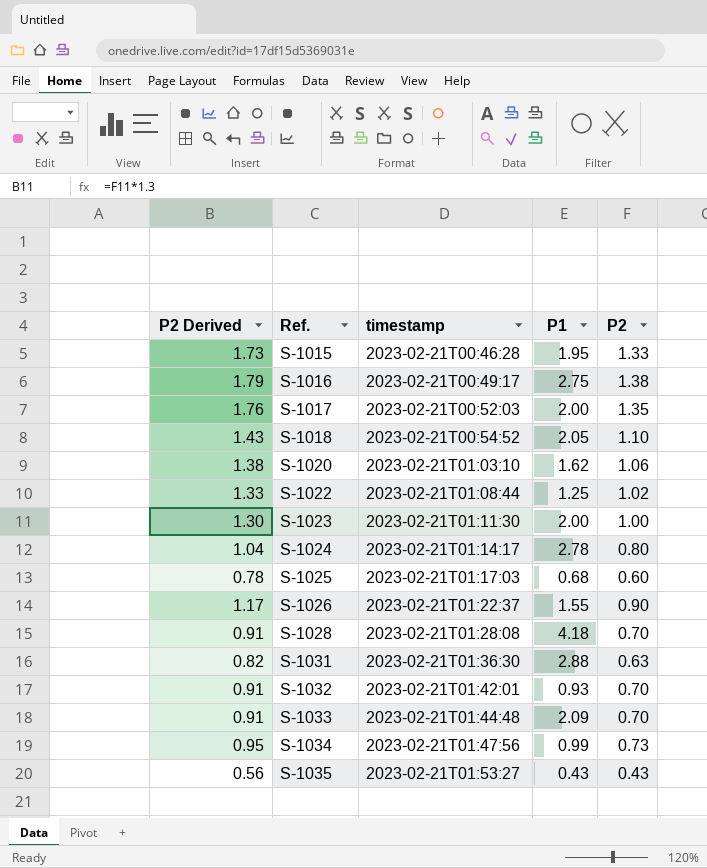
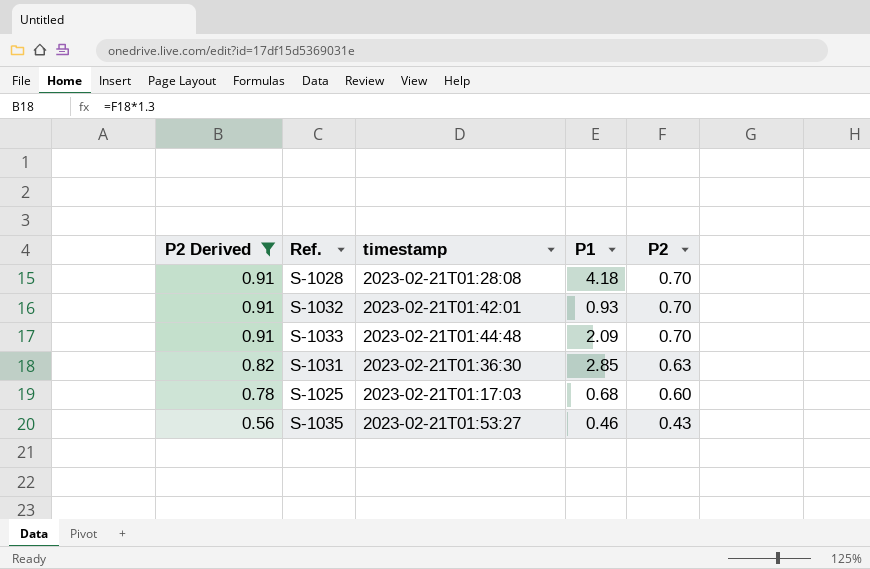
filter: none -> P2 Derived <= 0.91
row order: Ref. ascending -> P2 Derived descending
S-1031 | P1: 2.88 -> 2.85
S-1035 | P1: 0.43 -> 0.46

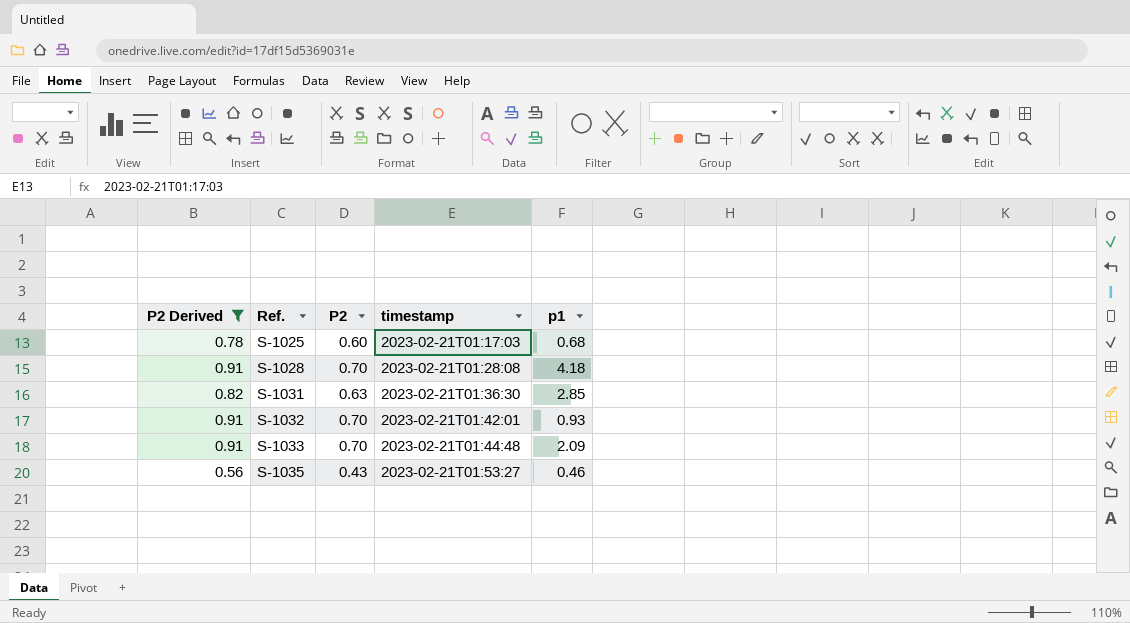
row order: P2 Derived descending -> Ref. ascending
column P2 | position: 5 -> 3
column name: P1 -> p1

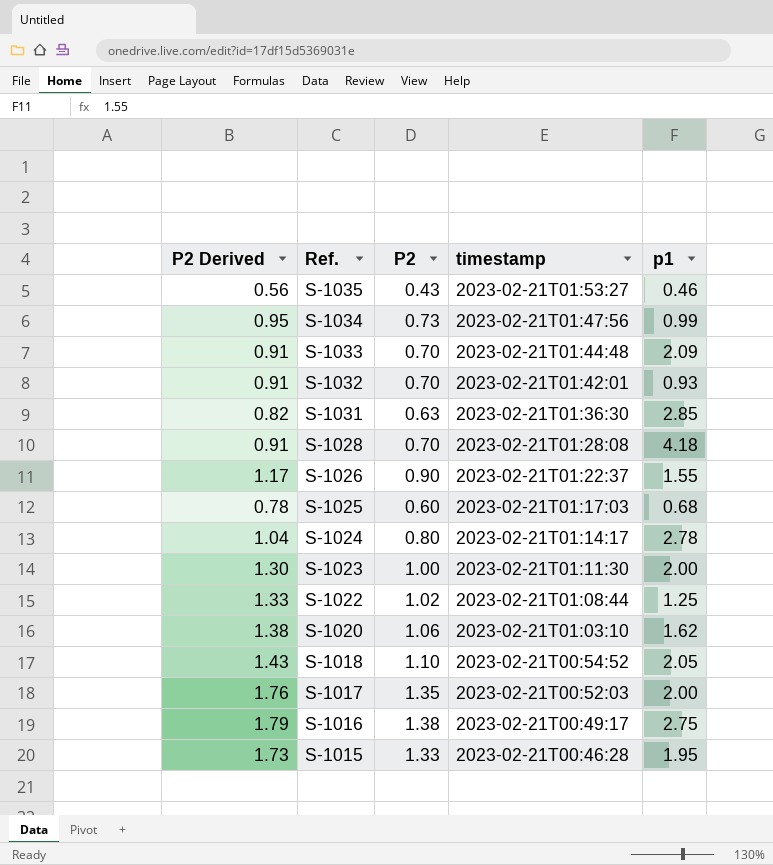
filter: P2 Derived <= 0.91 -> none
row order: Ref. ascending -> Ref. descending

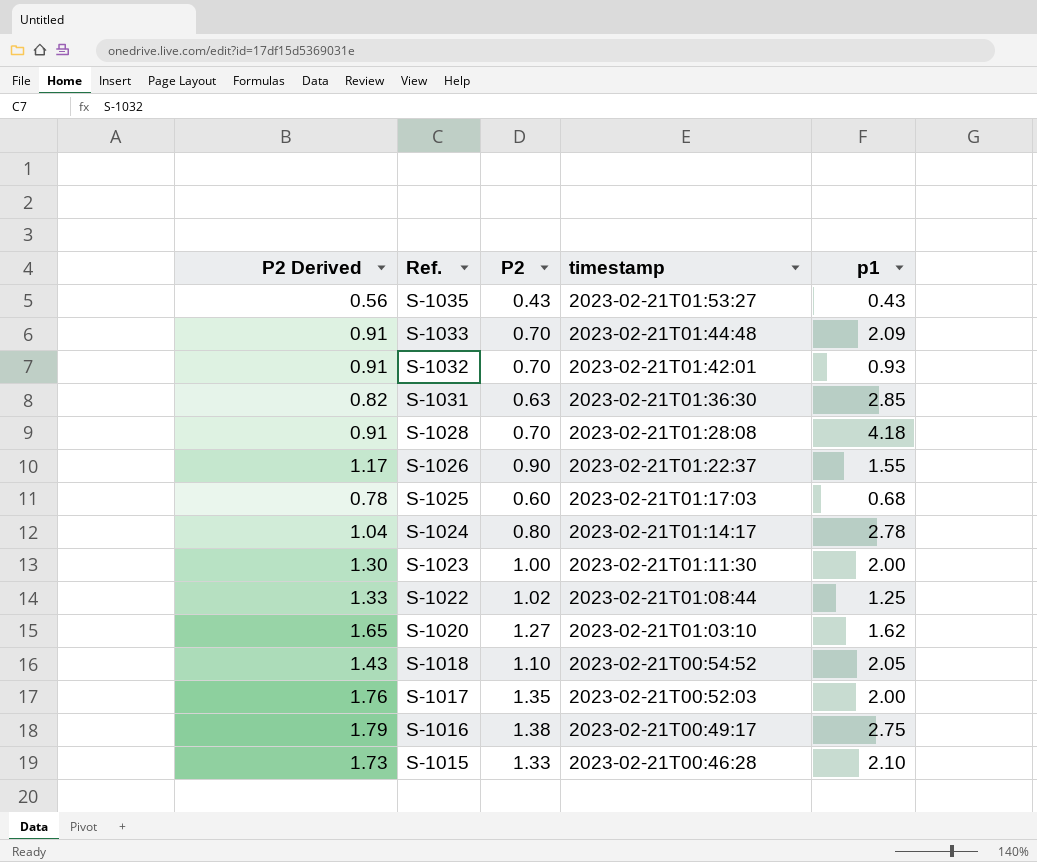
row S-1034: 0.95 | 0.73 | 2023-02-21T01:47:56 | 0.99 -> none
S-1035 | p1: 0.46 -> 0.43
S-1020 | P2 Derived: 1.38 -> 1.65
S-1020 | P2: 1.06 -> 1.27
S-1015 | p1: 1.95 -> 2.10

